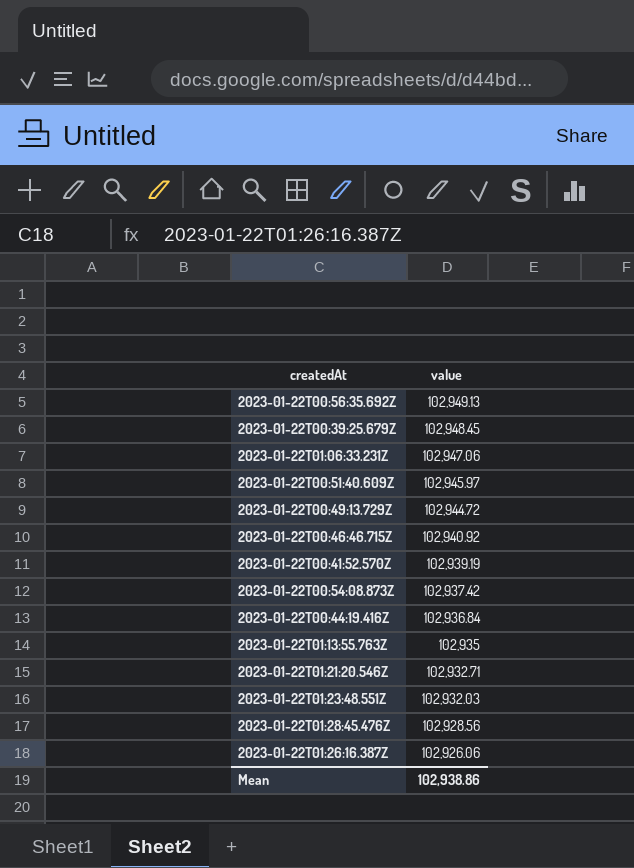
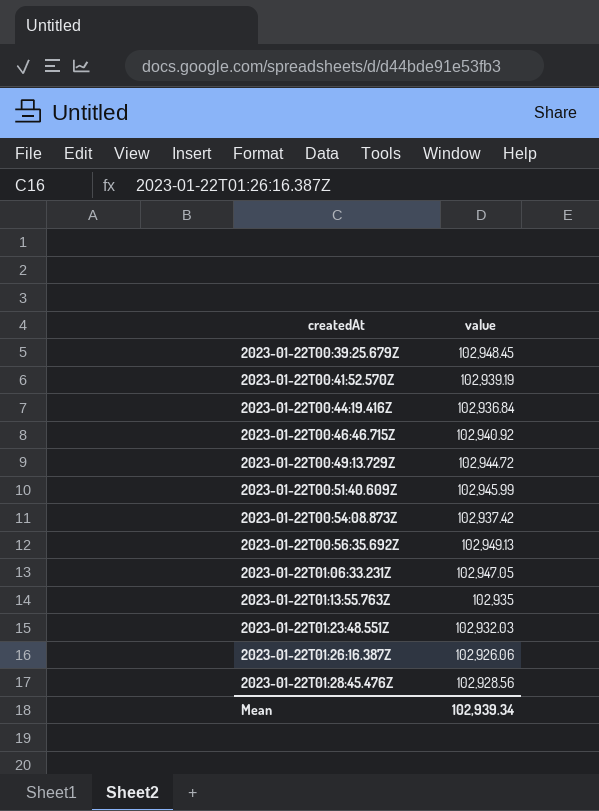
row order: value descending -> createdAt ascending
row 2023-01-22T01:21:20.546Z: 102,932.71 -> none
2023-01-22T00:51:40.609Z | value: 102,945.97 -> 102,945.99
2023-01-22T01:06:33.231Z | value: 102,947.06 -> 102,947.05
Mean | value: 102,938.86 -> 102,939.34

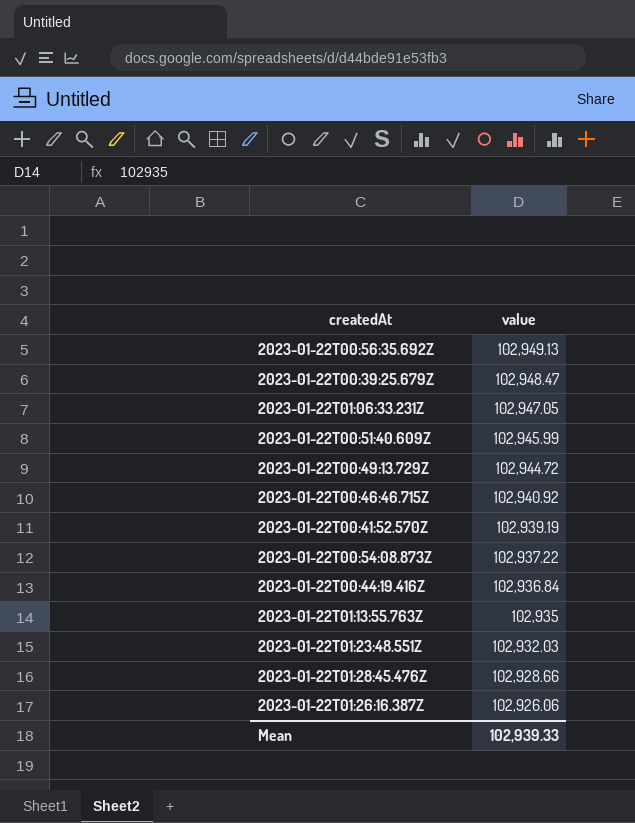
row order: createdAt ascending -> value descending
2023-01-22T00:39:25.679Z | value: 102,948.45 -> 102,948.47
2023-01-22T00:54:08.873Z | value: 102,937.42 -> 102,937.22
2023-01-22T01:28:45.476Z | value: 102,928.56 -> 102,928.66
Mean | value: 102,939.34 -> 102,939.33

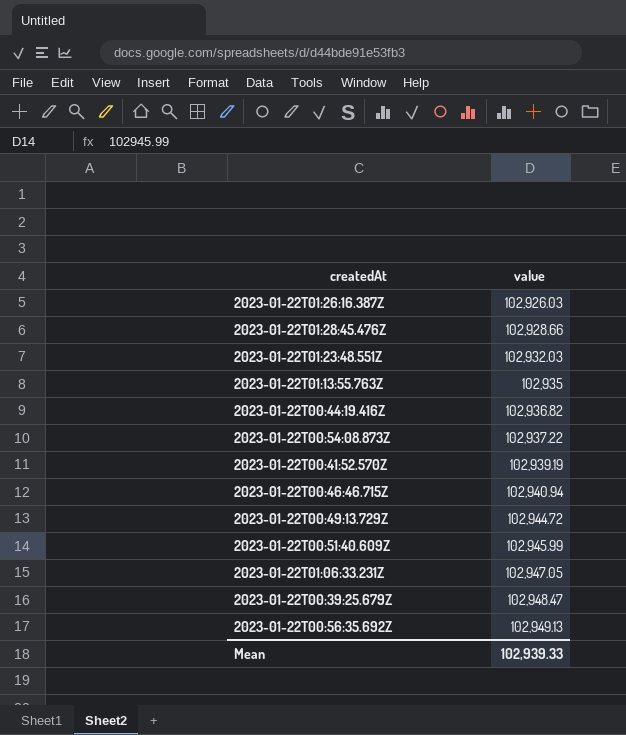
row order: value descending -> value ascending
2023-01-22T01:26:16.387Z | value: 102,926.06 -> 102,926.03
2023-01-22T00:44:19.416Z | value: 102,936.84 -> 102,936.82
2023-01-22T00:46:46.715Z | value: 102,940.92 -> 102,940.94

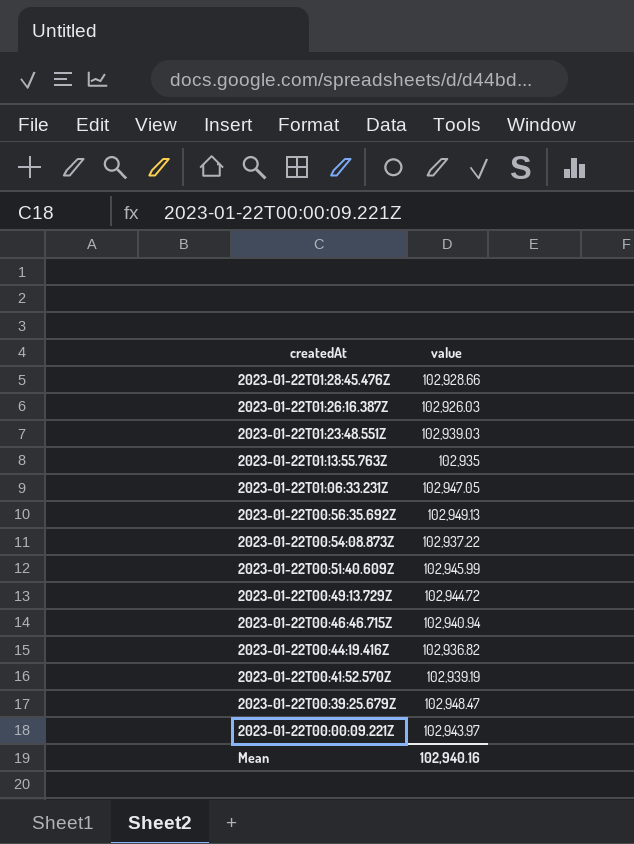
row order: value ascending -> createdAt descending
2023-01-22T01:23:48.551Z | value: 102,932.03 -> 102,939.03
row 2023-01-22T00:00:09.221Z: none -> 102,943.97
Mean | value: 102,939.33 -> 102,940.16

